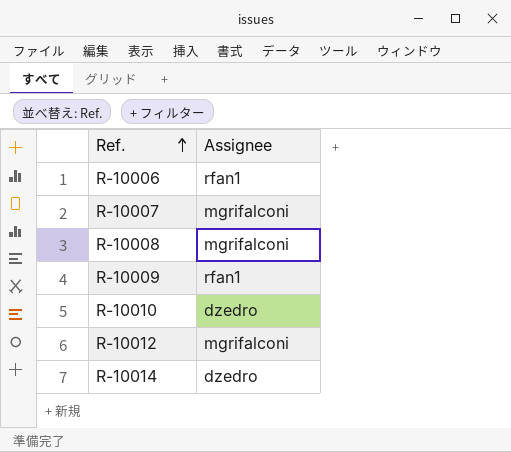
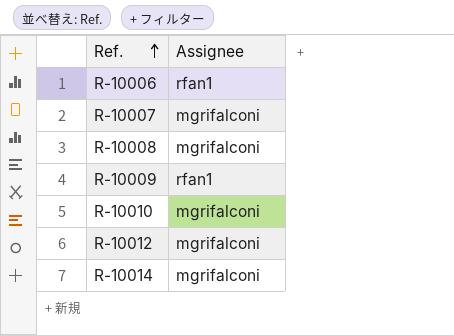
R-10010 | Assignee: dzedro -> mgrifalconi
R-10014 | Assignee: dzedro -> mgrifalconi

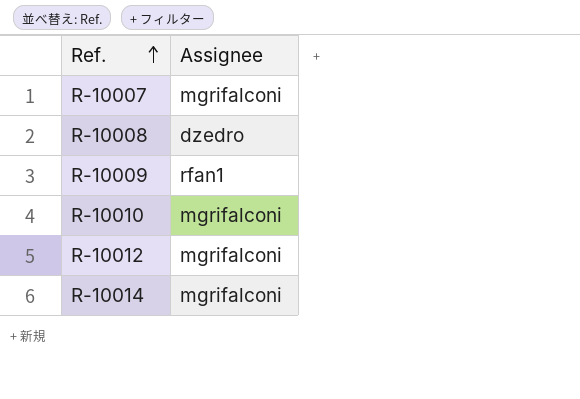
row R-10006: rfan1 -> none
R-10008 | Assignee: mgrifalconi -> dzedro

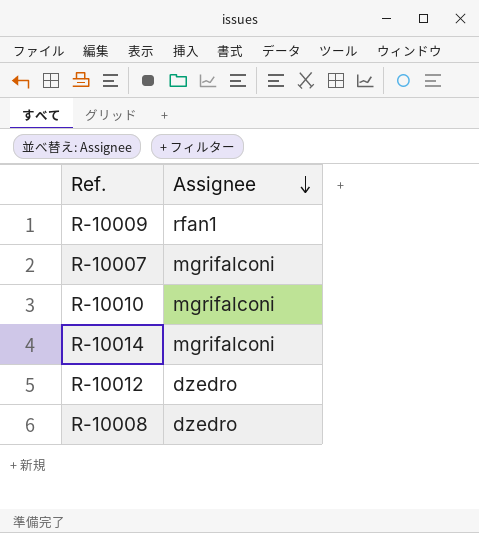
row order: Ref. ascending -> Assignee descending
R-10012 | Assignee: mgrifalconi -> dzedro

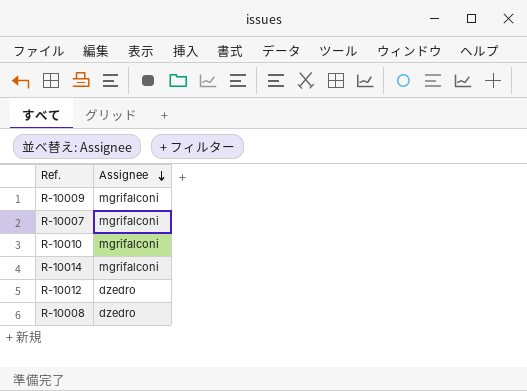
R-10009 | Assignee: rfan1 -> mgrifalconi

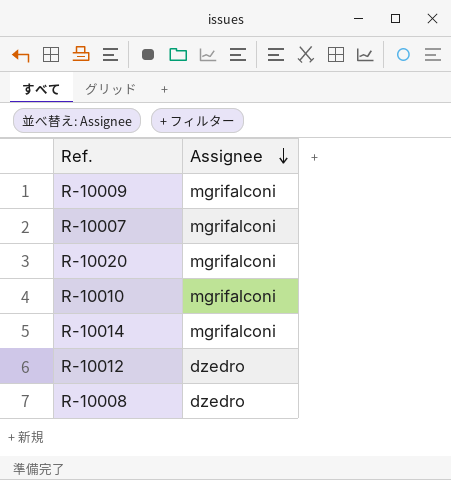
row R-10020: none -> mgrifalconi

